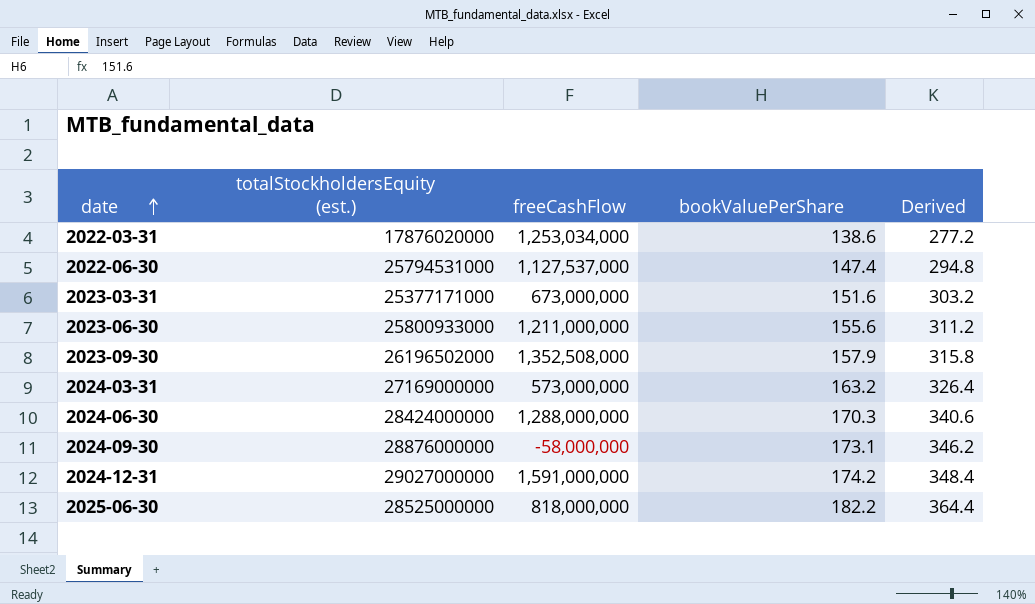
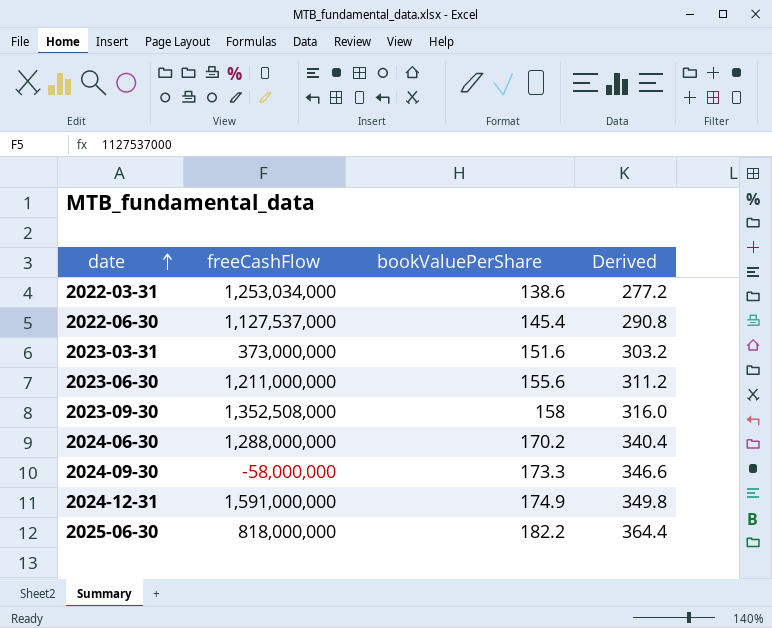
column totalStockholdersEquity (est.) | position: 2 -> none
row 2024-03-31: 27169000000 | 573,000,000 | 163.2 | 326.4 -> none
2022-06-30 | bookValuePerShare: 147.4 -> 145.4
2022-06-30 | Derived: 294.8 -> 290.8
2023-03-31 | freeCashFlow: 673,000,000 -> 373,000,000
2023-09-30 | bookValuePerShare: 157.9 -> 158
2023-09-30 | Derived: 315.8 -> 316.0
2024-06-30 | bookValuePerShare: 170.3 -> 170.2
2024-06-30 | Derived: 340.6 -> 340.4
2024-09-30 | bookValuePerShare: 173.1 -> 173.3
2024-09-30 | Derived: 346.2 -> 346.6
2024-12-31 | bookValuePerShare: 174.2 -> 174.9
2024-12-31 | Derived: 348.4 -> 349.8

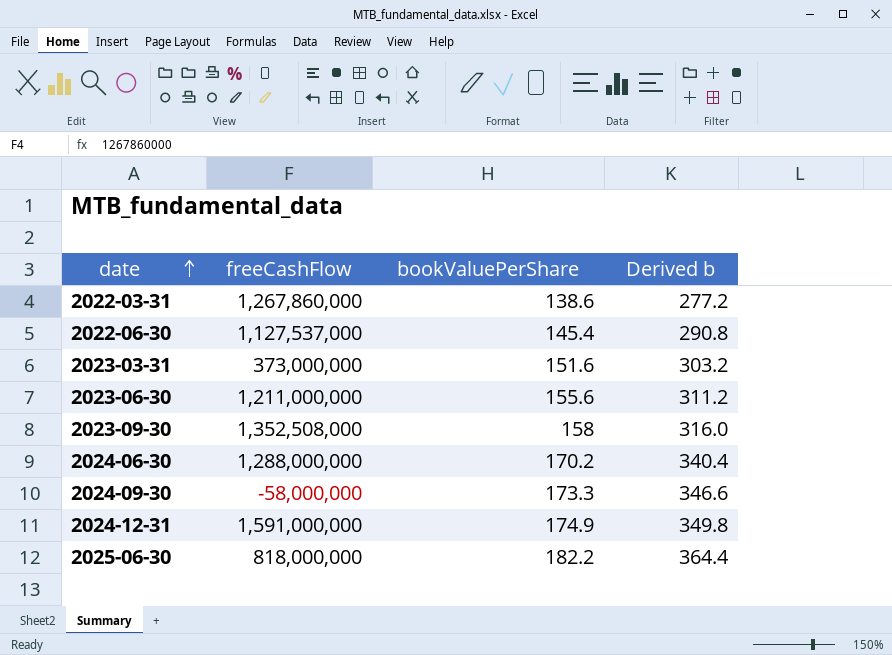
column name: Derived -> Derived b
2022-03-31 | freeCashFlow: 1,253,034,000 -> 1,267,860,000

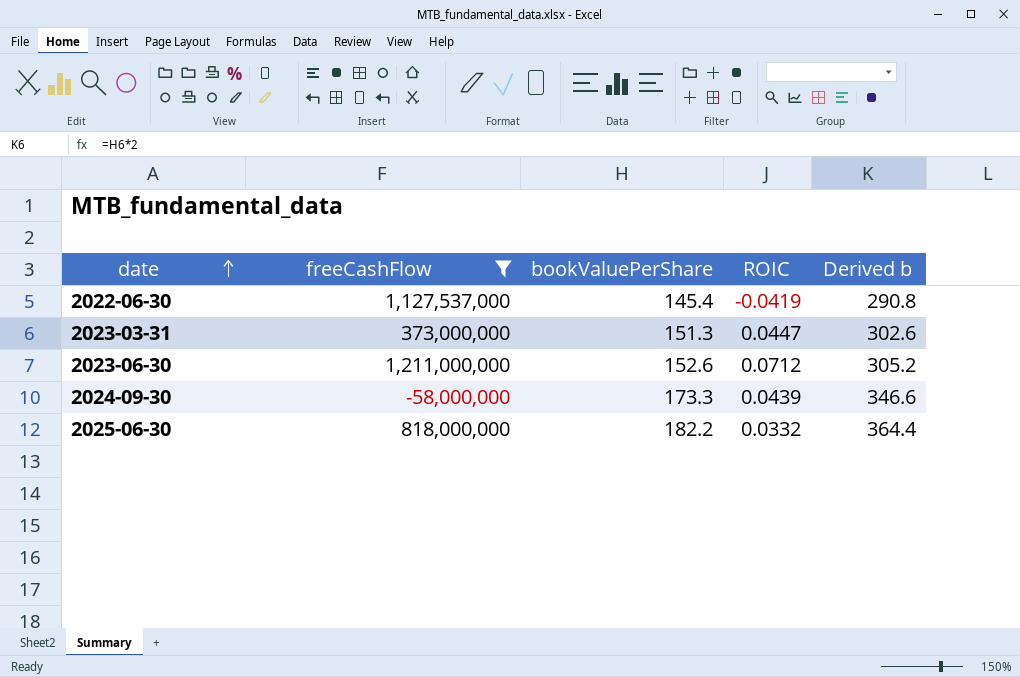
filter: none -> freeCashFlow <= 1,211,000,000
column ROIC | position: none -> 4
2023-03-31 | bookValuePerShare: 151.6 -> 151.3
2023-03-31 | Derived b: 303.2 -> 302.6
2023-06-30 | bookValuePerShare: 155.6 -> 152.6
2023-06-30 | Derived b: 311.2 -> 305.2

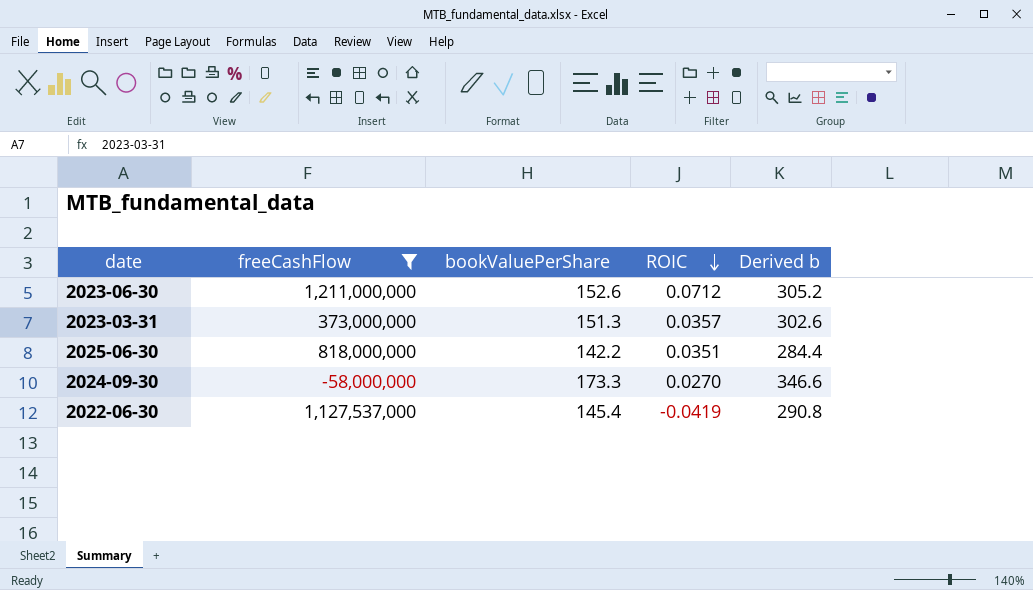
row order: date ascending -> ROIC descending
2023-03-31 | ROIC: 0.0447 -> 0.0357
2025-06-30 | bookValuePerShare: 182.2 -> 142.2
2025-06-30 | ROIC: 0.0332 -> 0.0351
2025-06-30 | Derived b: 364.4 -> 284.4
2024-09-30 | ROIC: 0.0439 -> 0.0270

